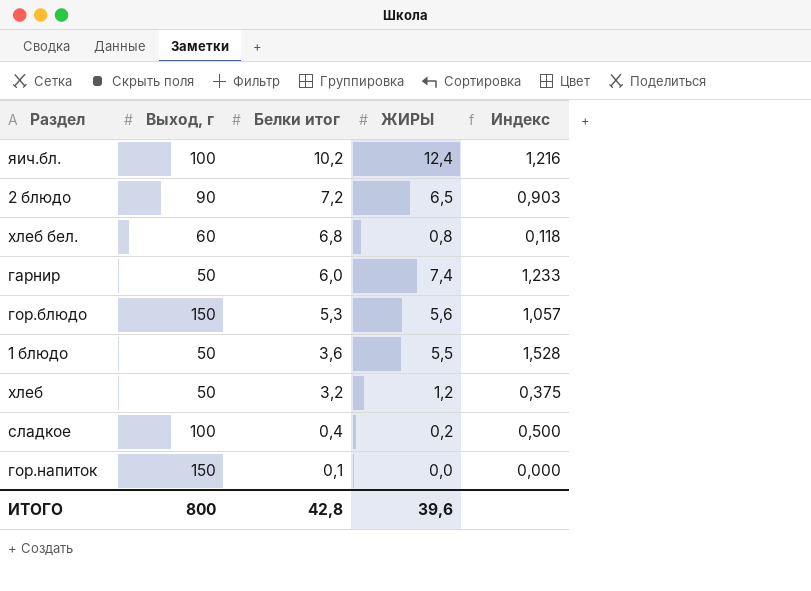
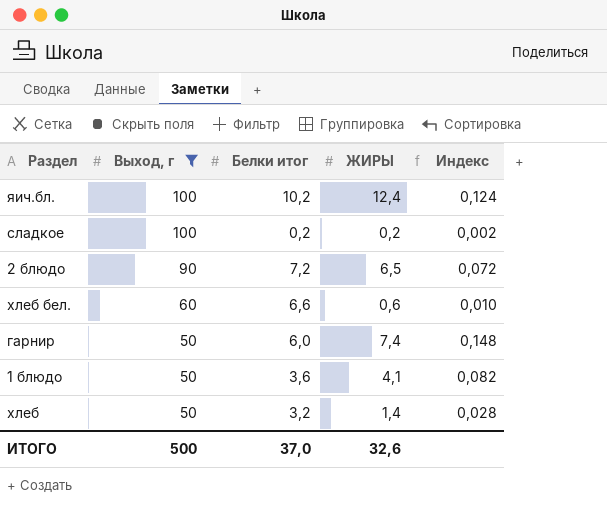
filter: none -> Выход, г != 150
row order: Белки итог descending -> Выход, г descending
column Индекс | formula: [ЖИРЫ] / [Белки итог] -> [ЖИРЫ] / [Выход, г]
сладкое | Белки итог: 0,4 -> 0,2
хлеб бел. | Белки итог: 6,8 -> 6,6
хлеб бел. | ЖИРЫ: 0,8 -> 0,6
1 блюдо | ЖИРЫ: 5,5 -> 4,1
хлеб | ЖИРЫ: 1,2 -> 1,4
ИТОГО | Выход, г: 800 -> 500
ИТОГО | Белки итог: 42,8 -> 37,0
ИТОГО | ЖИРЫ: 39,6 -> 32,6

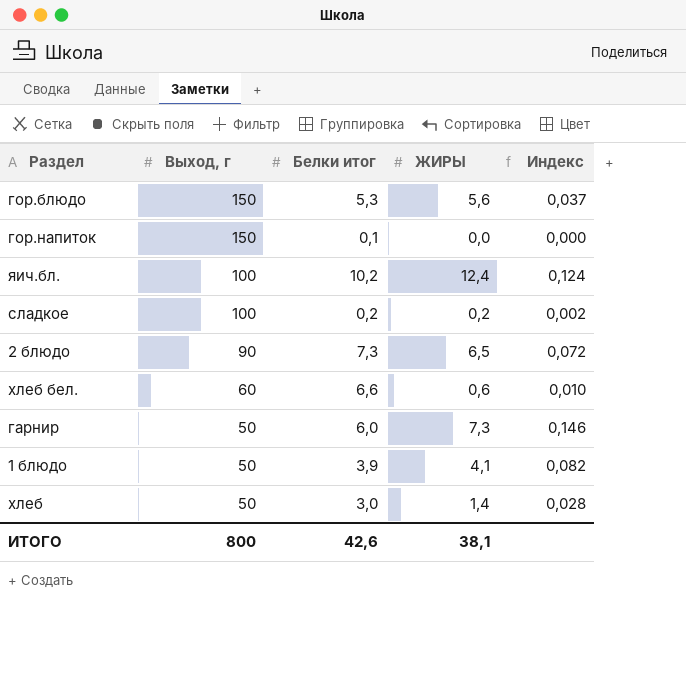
filter: Выход, г != 150 -> none
2 блюдо | Белки итог: 7,2 -> 7,3
гарнир | ЖИРЫ: 7,4 -> 7,3
гарнир | Индекс: 0,148 -> 0,146
1 блюдо | Белки итог: 3,6 -> 3,9
хлеб | Белки итог: 3,2 -> 3,0
ИТОГО | Выход, г: 500 -> 800
ИТОГО | Белки итог: 37,0 -> 42,6
ИТОГО | ЖИРЫ: 32,6 -> 38,1

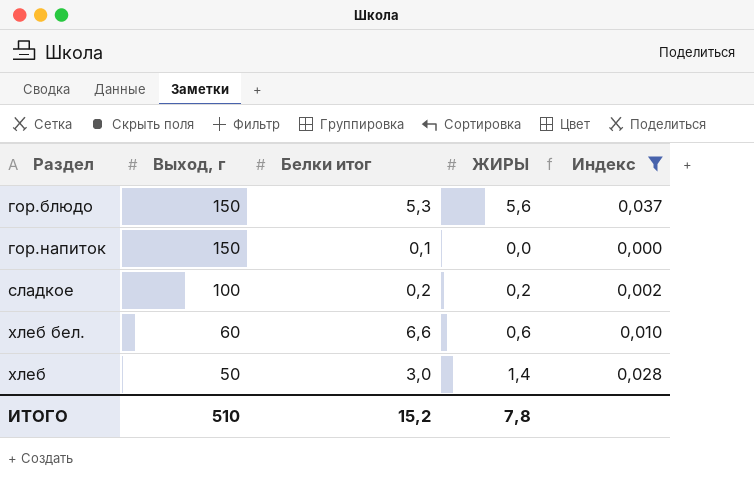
filter: none -> Индекс <= 0,037
ИТОГО | Выход, г: 800 -> 510
ИТОГО | Белки итог: 42,6 -> 15,2
ИТОГО | ЖИРЫ: 38,1 -> 7,8

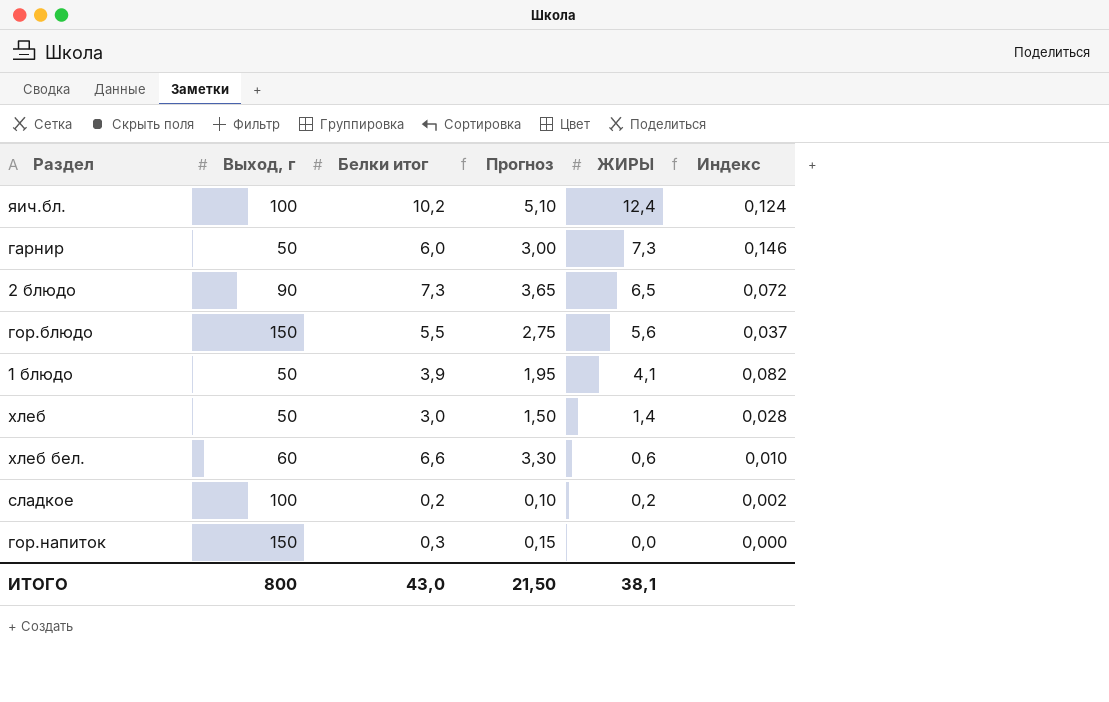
filter: Индекс <= 0,037 -> none
row order: Выход, г descending -> ЖИРЫ descending
column Прогноз | formula: none -> [Белки итог] * 0,5
гор.блюдо | Белки итог: 5,3 -> 5,5
гор.напиток | Белки итог: 0,1 -> 0,3
ИТОГО | Выход, г: 510 -> 800
ИТОГО | Белки итог: 15,2 -> 43,0
ИТОГО | ЖИРЫ: 7,8 -> 38,1

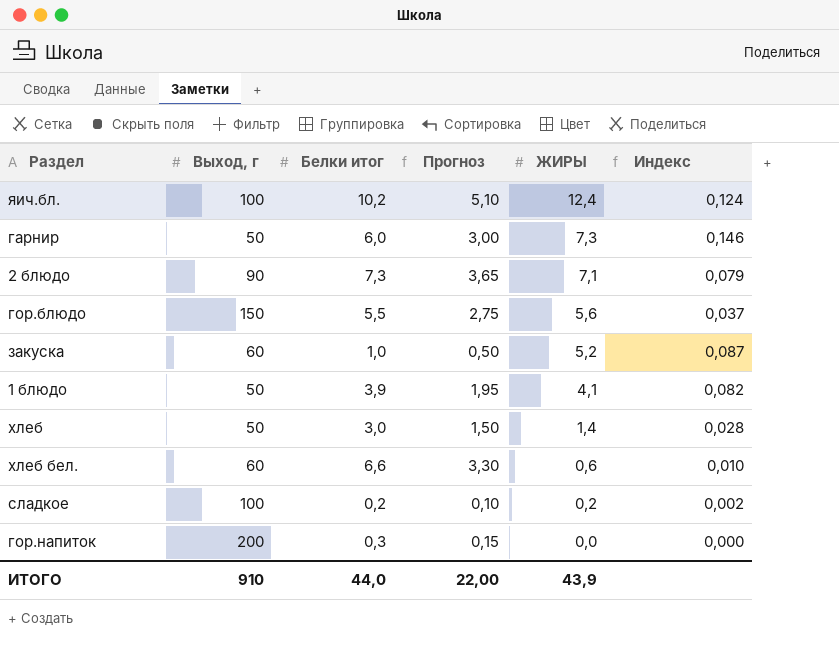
2 блюдо | ЖИРЫ: 6,5 -> 7,1
2 блюдо | Индекс: 0,072 -> 0,079
row закуска: none -> 60 | 1,0 | 0,50 | 5,2 | 0,087
гор.напиток | Выход, г: 150 -> 200
ИТОГО | Выход, г: 800 -> 910
ИТОГО | Белки итог: 43,0 -> 44,0
ИТОГО | Прогноз: 21,50 -> 22,00
ИТОГО | ЖИРЫ: 38,1 -> 43,9

